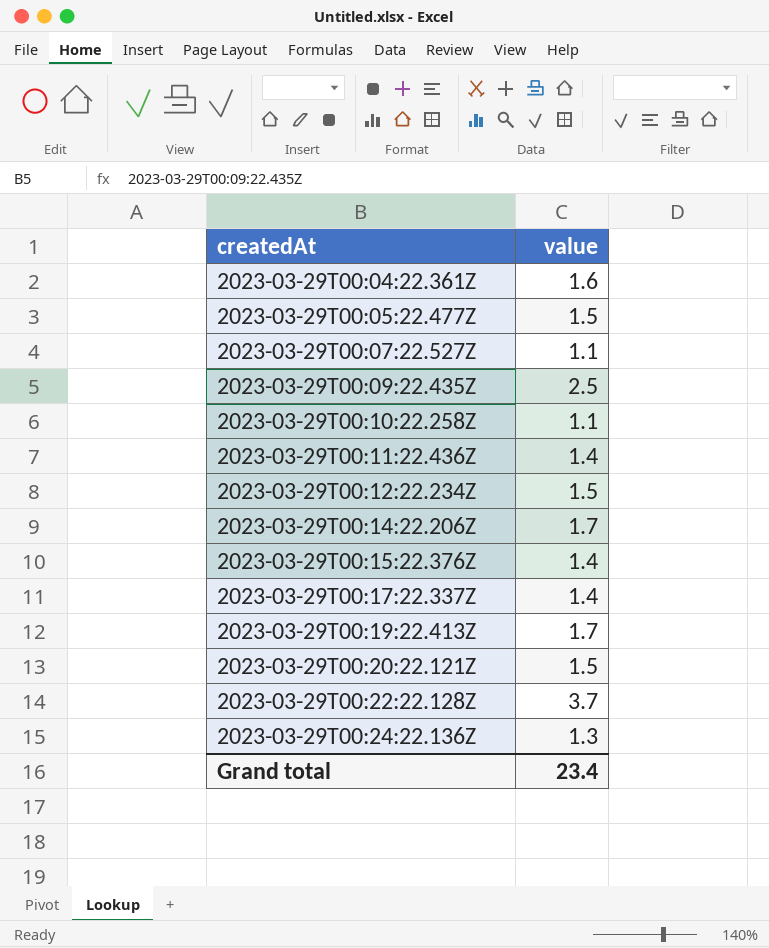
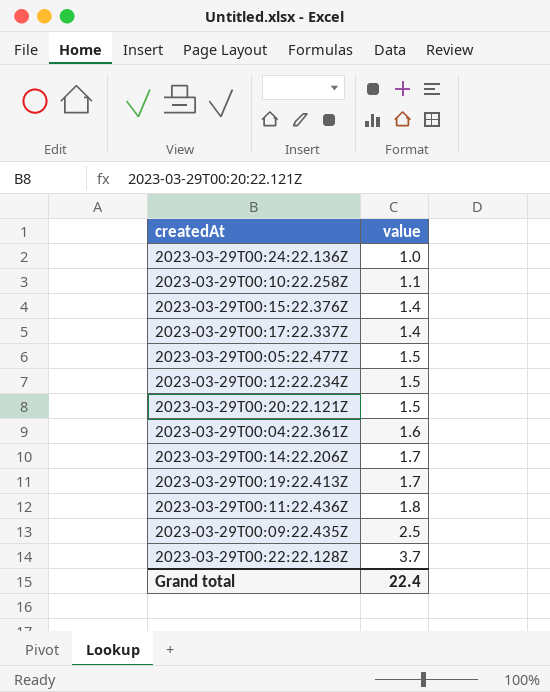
row order: createdAt ascending -> value ascending
row 2023-03-29T00:07:22.527Z: 1.1 -> none
2023-03-29T00:24:22.136Z | value: 1.3 -> 1.0
2023-03-29T00:11:22.436Z | value: 1.4 -> 1.8
Grand total | value: 23.4 -> 22.4

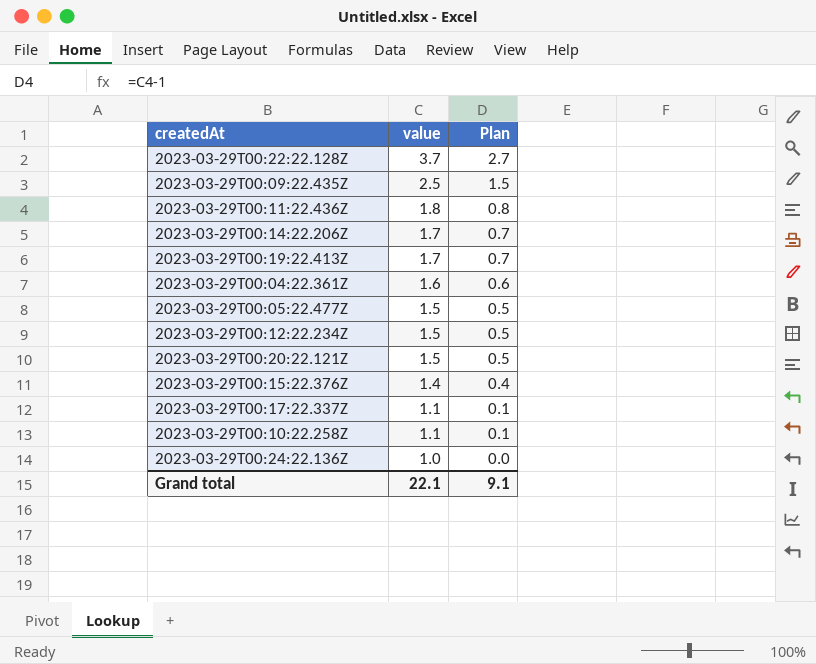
row order: value ascending -> value descending
column Plan | formula: none -> [value] - 1
2023-03-29T00:17:22.337Z | value: 1.4 -> 1.1
Grand total | value: 22.4 -> 22.1

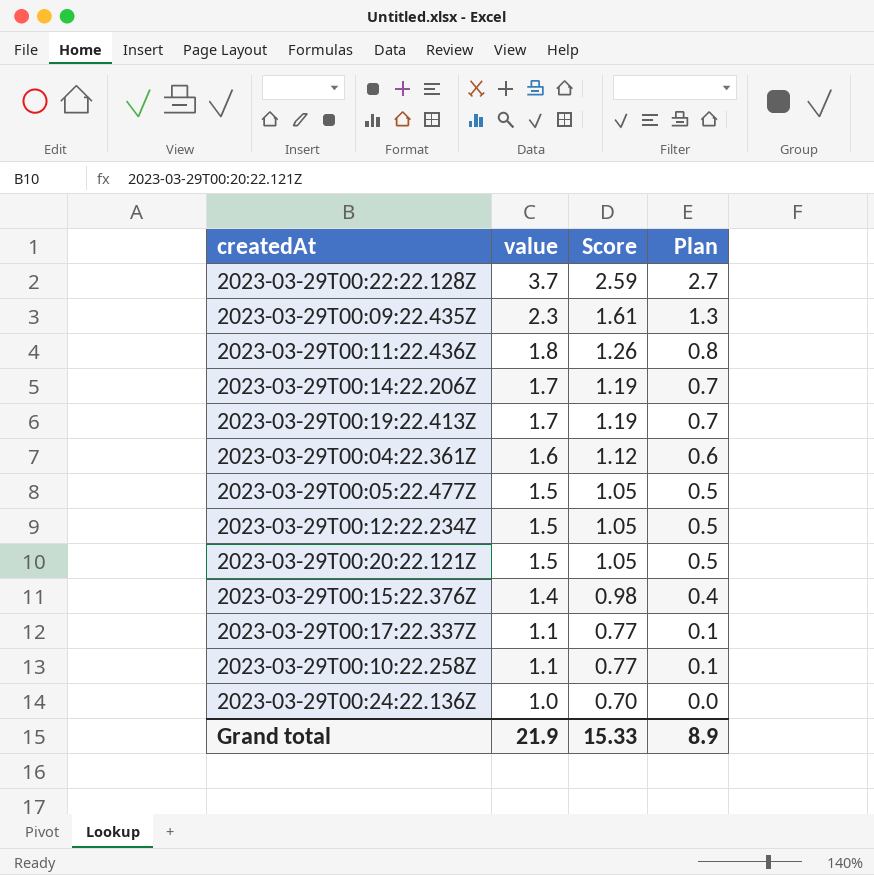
column Score | formula: none -> [value] * 0.7
2023-03-29T00:09:22.435Z | value: 2.5 -> 2.3
2023-03-29T00:09:22.435Z | Plan: 1.5 -> 1.3
Grand total | value: 22.1 -> 21.9
Grand total | Plan: 9.1 -> 8.9

